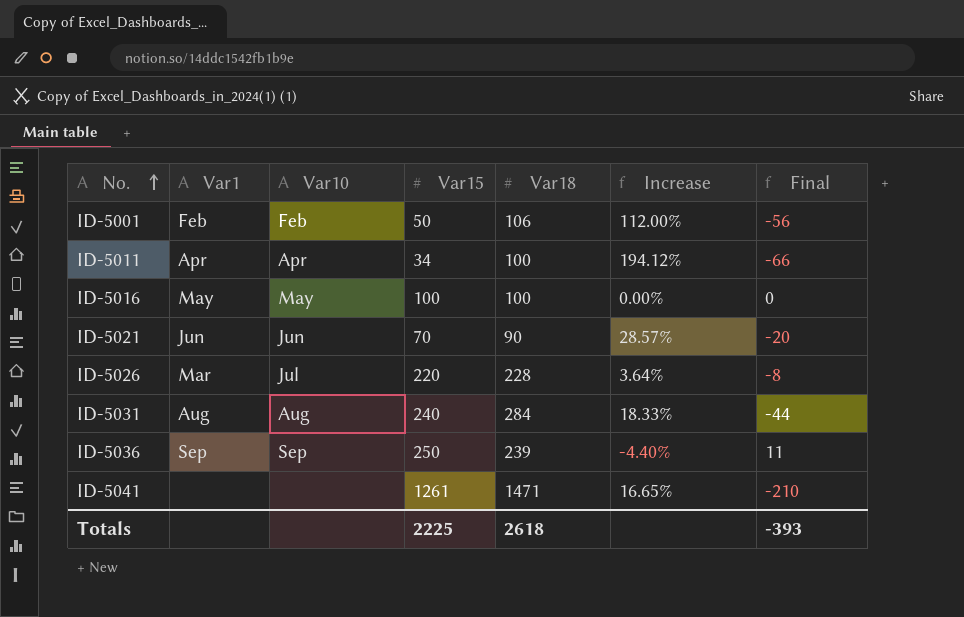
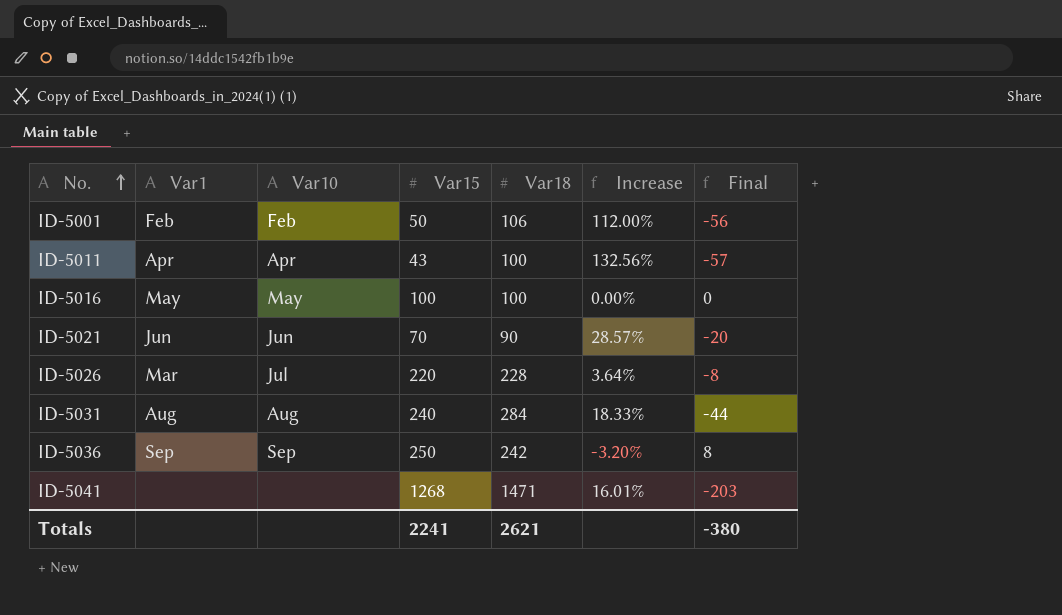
ID-5011 | Var15: 34 -> 43
ID-5011 | Increase: 194.12% -> 132.56%
ID-5011 | Final: -66 -> -57
ID-5036 | Var18: 239 -> 242
ID-5036 | Increase: -4.40% -> -3.20%
ID-5036 | Final: 11 -> 8
ID-5041 | Var15: 1261 -> 1268
ID-5041 | Increase: 16.65% -> 16.01%
ID-5041 | Final: -210 -> -203
Totals | Var15: 2225 -> 2241
Totals | Var18: 2618 -> 2621
Totals | Final: -393 -> -380

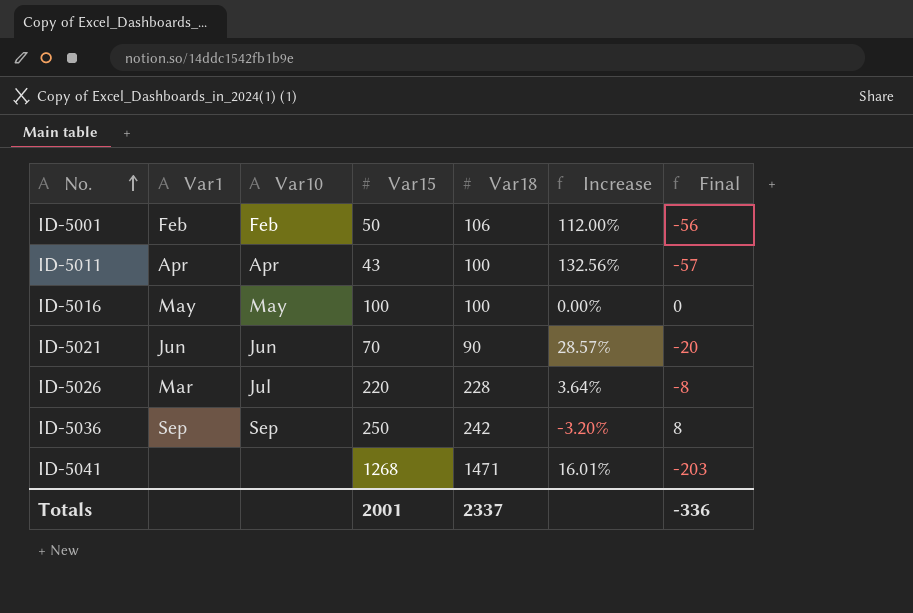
row ID-5031: Aug | Aug | 240 | 284 | 18.33% | -44 -> none
Totals | Var15: 2241 -> 2001
Totals | Var18: 2621 -> 2337
Totals | Final: -380 -> -336

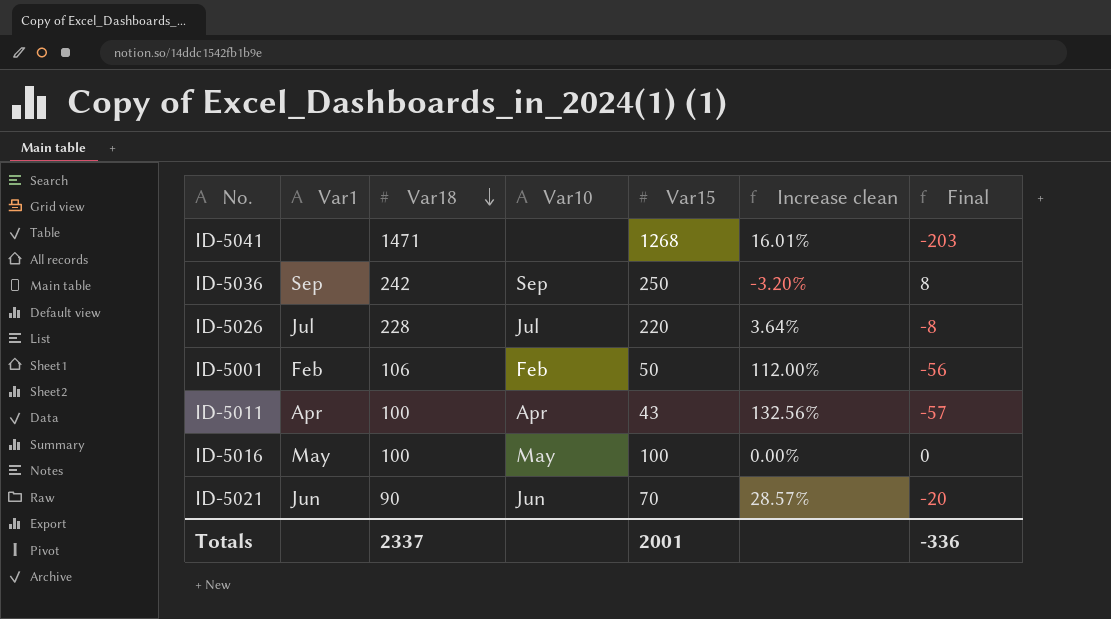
row order: No. ascending -> Var18 descending
column Var18 | position: 5 -> 3
column name: Increase -> Increase clean
ID-5026 | Var1: Mar -> Jul

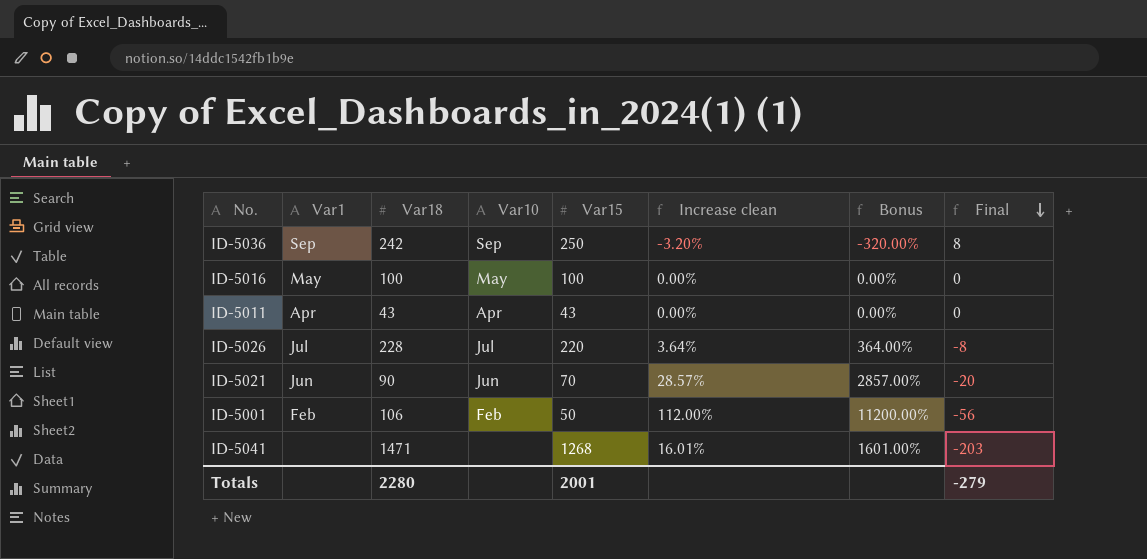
row order: Var18 descending -> Final descending
column Bonus | formula: none -> [Increase clean] * 100
ID-5011 | Var18: 100 -> 43
ID-5011 | Increase clean: 132.56% -> 0.00%
ID-5011 | Final: -57 -> 0
Totals | Var18: 2337 -> 2280
Totals | Final: -336 -> -279

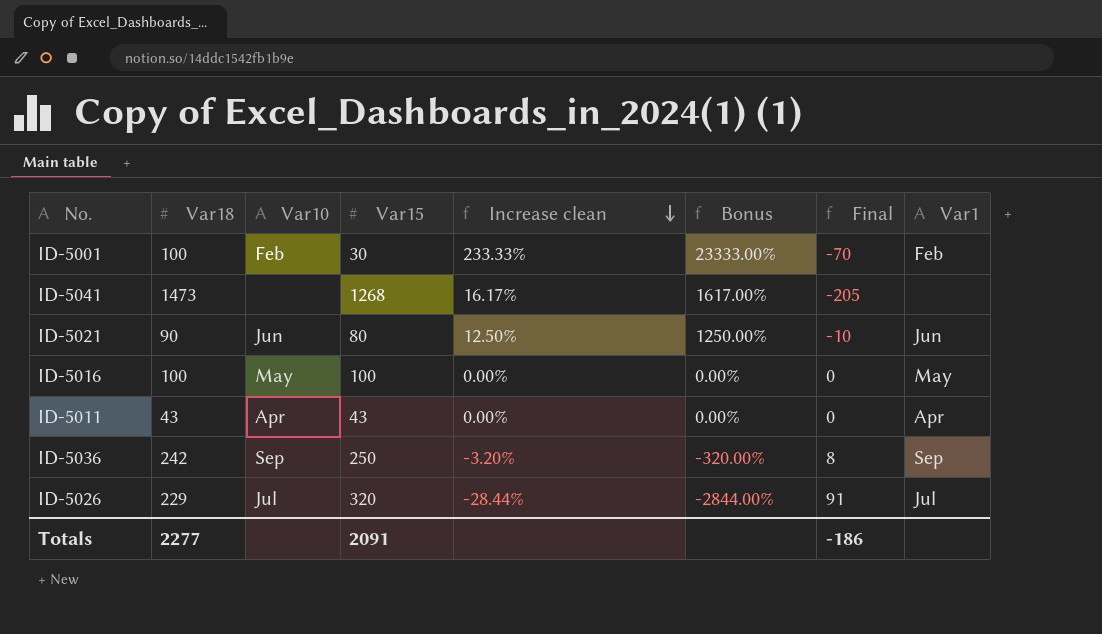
row order: Final descending -> Increase clean descending
column Var1 | position: 2 -> 8
ID-5001 | Var18: 106 -> 100
ID-5001 | Var15: 50 -> 30
ID-5001 | Increase clean: 112.00% -> 233.33%
ID-5001 | Bonus: 11200.00% -> 23333.00%
ID-5001 | Final: -56 -> -70
ID-5041 | Var18: 1471 -> 1473
ID-5041 | Increase clean: 16.01% -> 16.17%
ID-5041 | Bonus: 1601.00% -> 1617.00%
ID-5041 | Final: -203 -> -205
ID-5021 | Var15: 70 -> 80
ID-5021 | Increase clean: 28.57% -> 12.50%
ID-5021 | Bonus: 2857.00% -> 1250.00%
ID-5021 | Final: -20 -> -10
ID-5026 | Var18: 228 -> 229
ID-5026 | Var15: 220 -> 320
ID-5026 | Increase clean: 3.64% -> -28.44%
ID-5026 | Bonus: 364.00% -> -2844.00%
ID-5026 | Final: -8 -> 91
Totals | Var18: 2280 -> 2277
Totals | Var15: 2001 -> 2091
Totals | Final: -279 -> -186

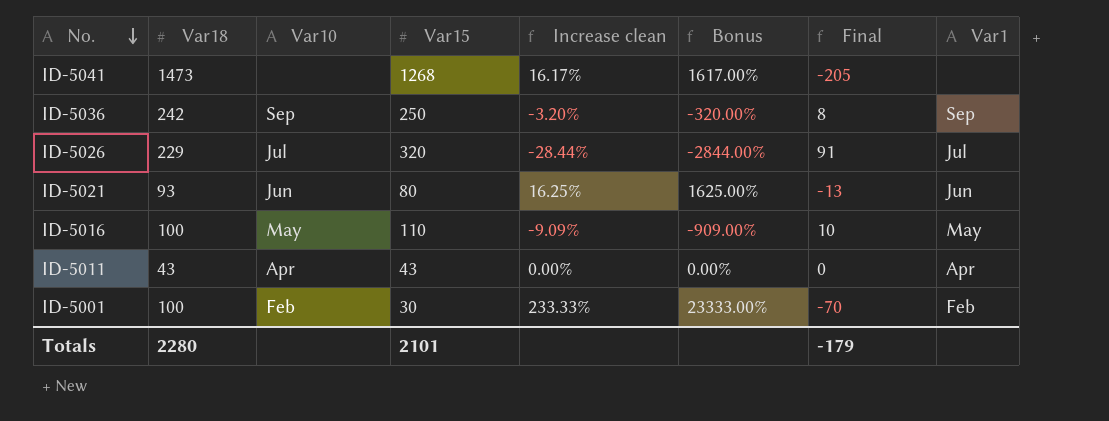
row order: Increase clean descending -> No. descending
ID-5021 | Var18: 90 -> 93
ID-5021 | Increase clean: 12.50% -> 16.25%
ID-5021 | Bonus: 1250.00% -> 1625.00%
ID-5021 | Final: -10 -> -13
ID-5016 | Var15: 100 -> 110
ID-5016 | Increase clean: 0.00% -> -9.09%
ID-5016 | Bonus: 0.00% -> -909.00%
ID-5016 | Final: 0 -> 10
Totals | Var18: 2277 -> 2280
Totals | Var15: 2091 -> 2101
Totals | Final: -186 -> -179

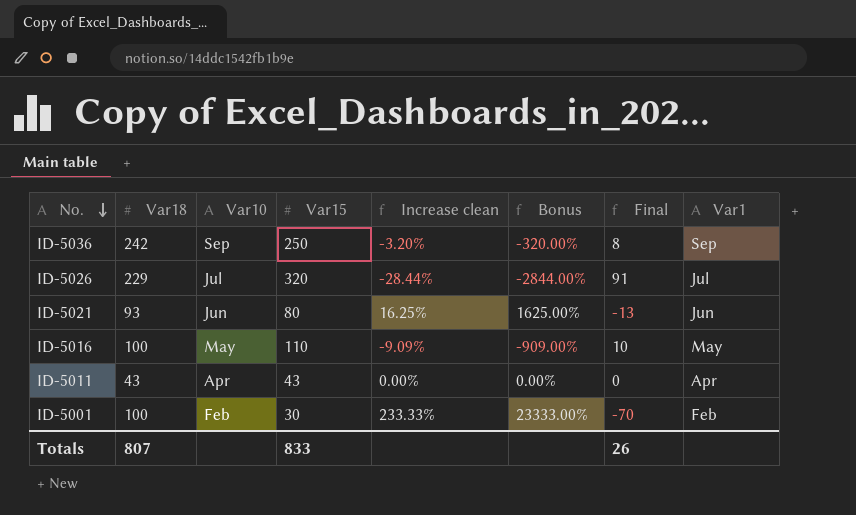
row ID-5041: 1473 | none | 1268 | 16.17% | 1617.00% | -205 | none -> none
Totals | Var18: 2280 -> 807
Totals | Var15: 2101 -> 833
Totals | Final: -179 -> 26

